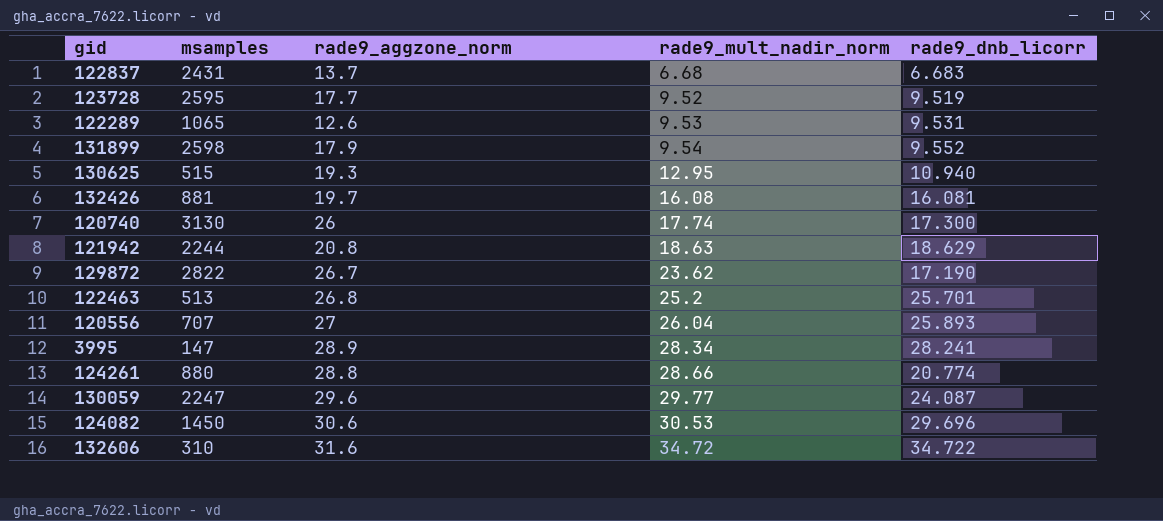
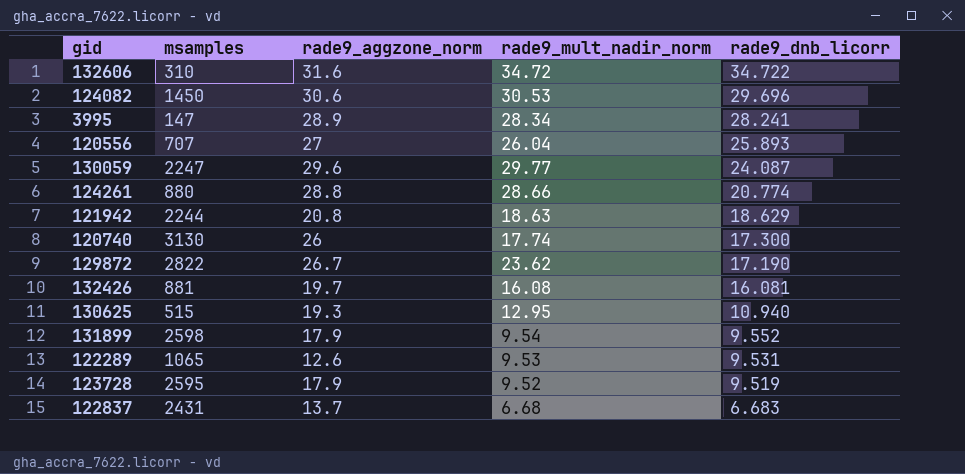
row order: rade9_mult_nadir_norm ascending -> rade9_dnb_licorr descending
row 122463: 513 | 26.8 | 25.2 | 25.701 -> none
123728 | rade9_aggzone_norm: 17.7 -> 17.9

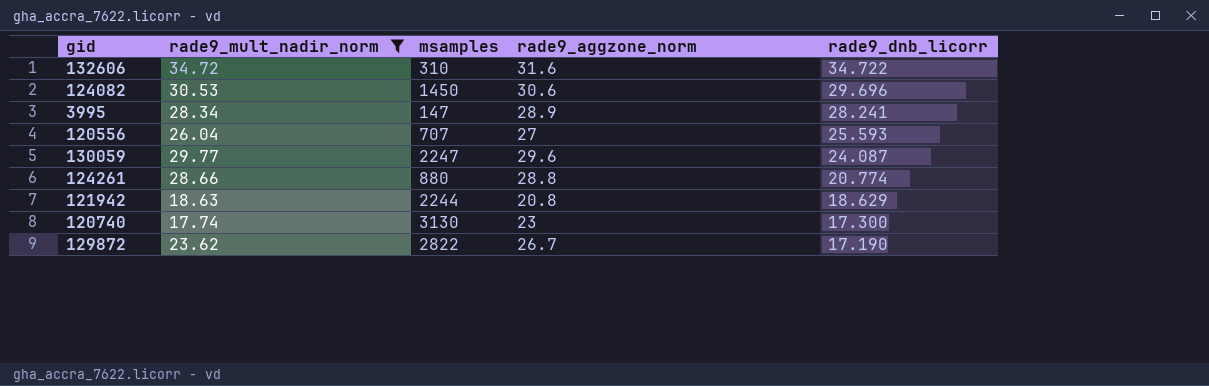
filter: none -> rade9_mult_nadir_norm >= 17.74
column rade9_mult_nadir_norm | position: 4 -> 2
120556 | rade9_dnb_licorr: 25.893 -> 25.593
120740 | rade9_aggzone_norm: 26 -> 23

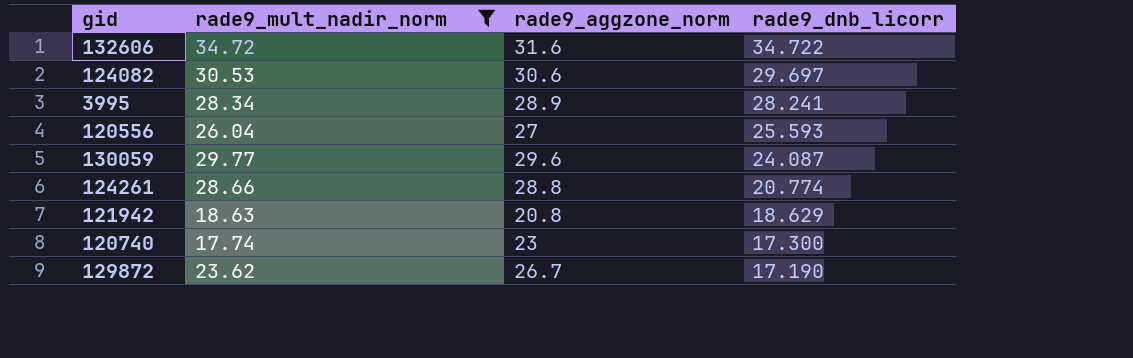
column msamples | position: 3 -> none
124082 | rade9_dnb_licorr: 29.696 -> 29.697

